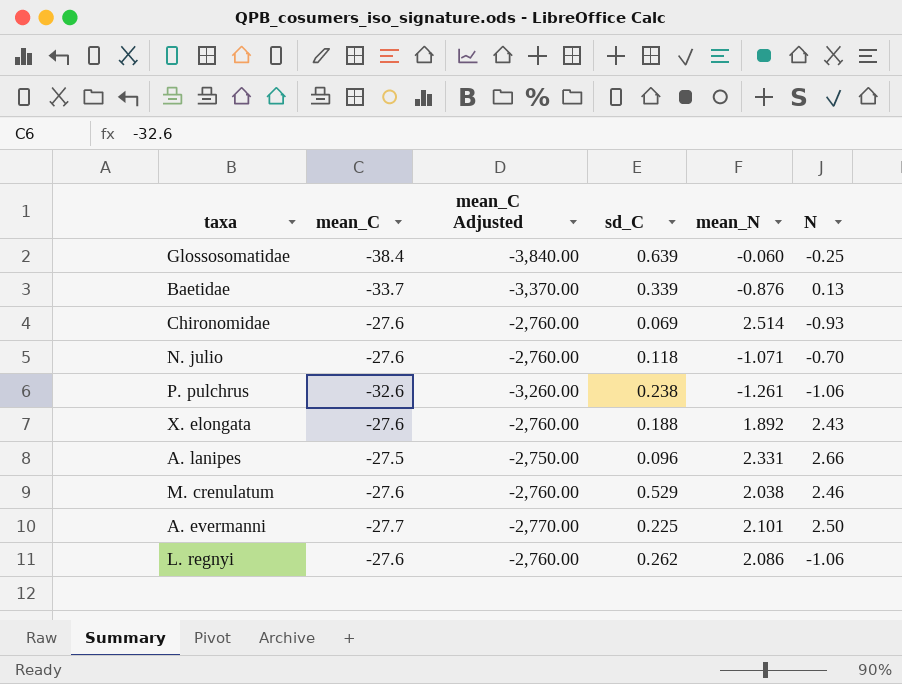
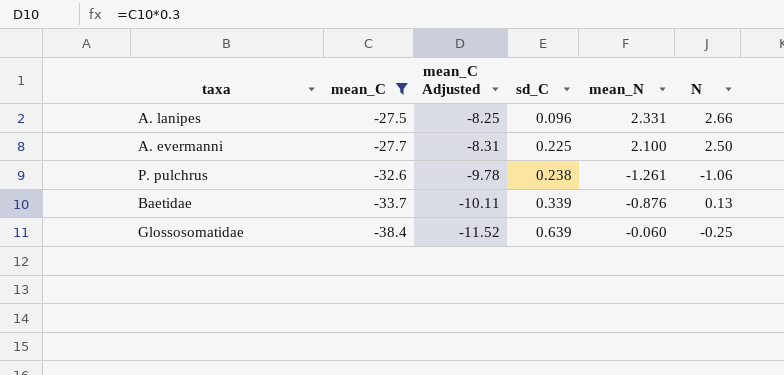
filter: none -> mean_C != -27.6
row order: none -> mean_C descending
column mean_C Adjusted | formula: [mean_C] * 100 -> [mean_C] * 0.3
A. evermanni | mean_N: 2.101 -> 2.100

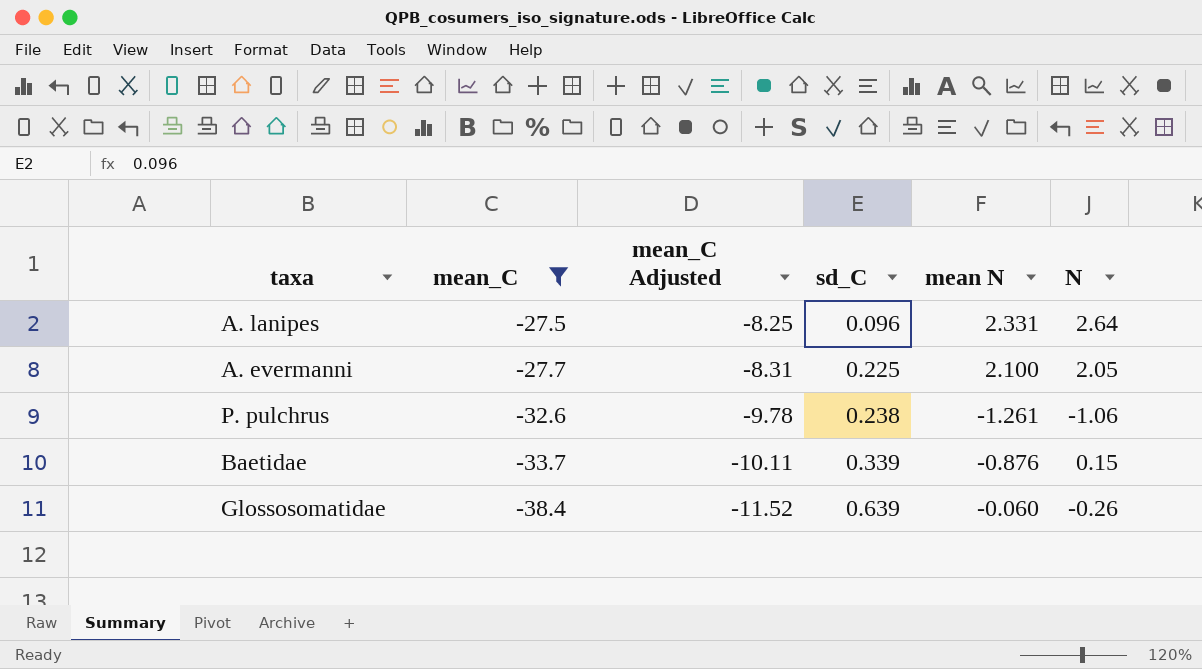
column name: mean_N -> mean N
A. lanipes | N: 2.66 -> 2.64
A. evermanni | N: 2.50 -> 2.05
Baetidae | N: 0.13 -> 0.15
Glossosomatidae | N: -0.25 -> -0.26

